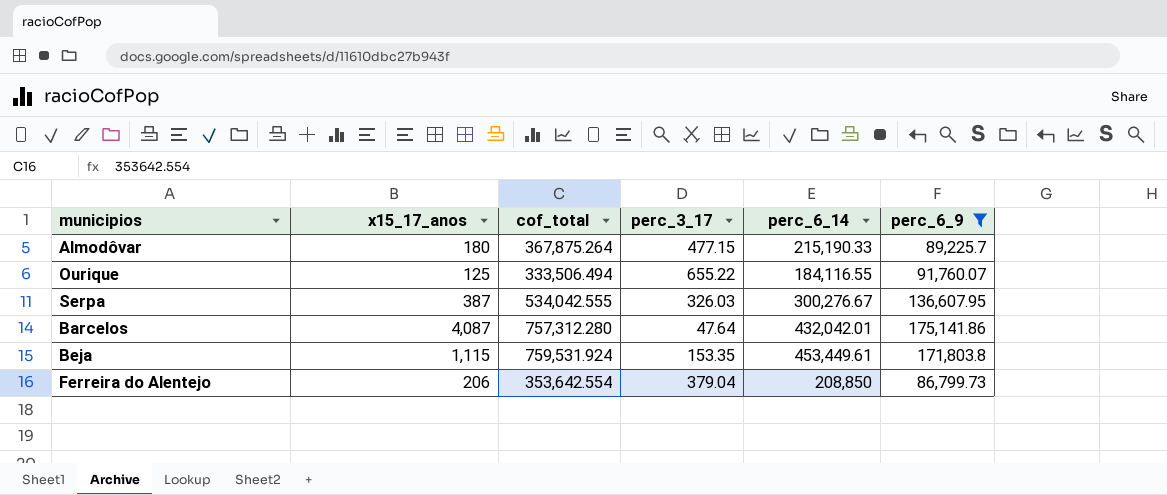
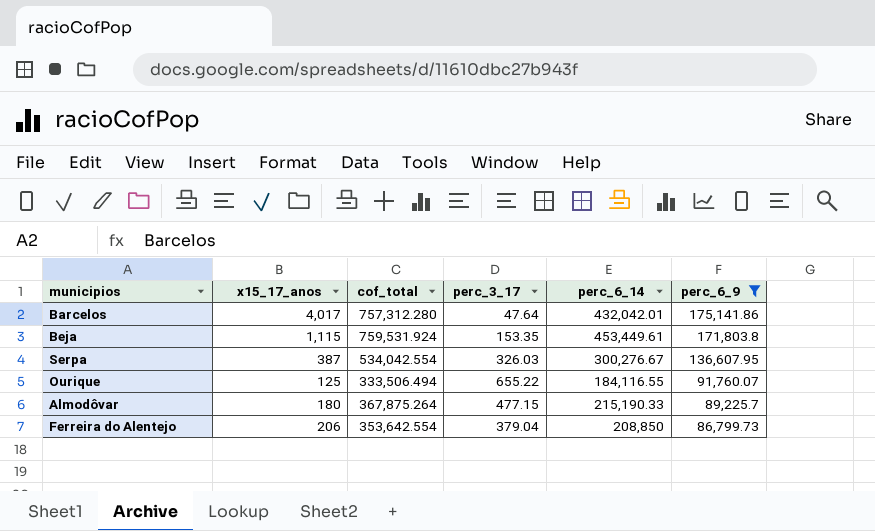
row order: none -> perc_6_9 descending
Barcelos | x15_17_anos: 4,087 -> 4,017
Serpa | cof_total: 534,042.555 -> 534,042.554

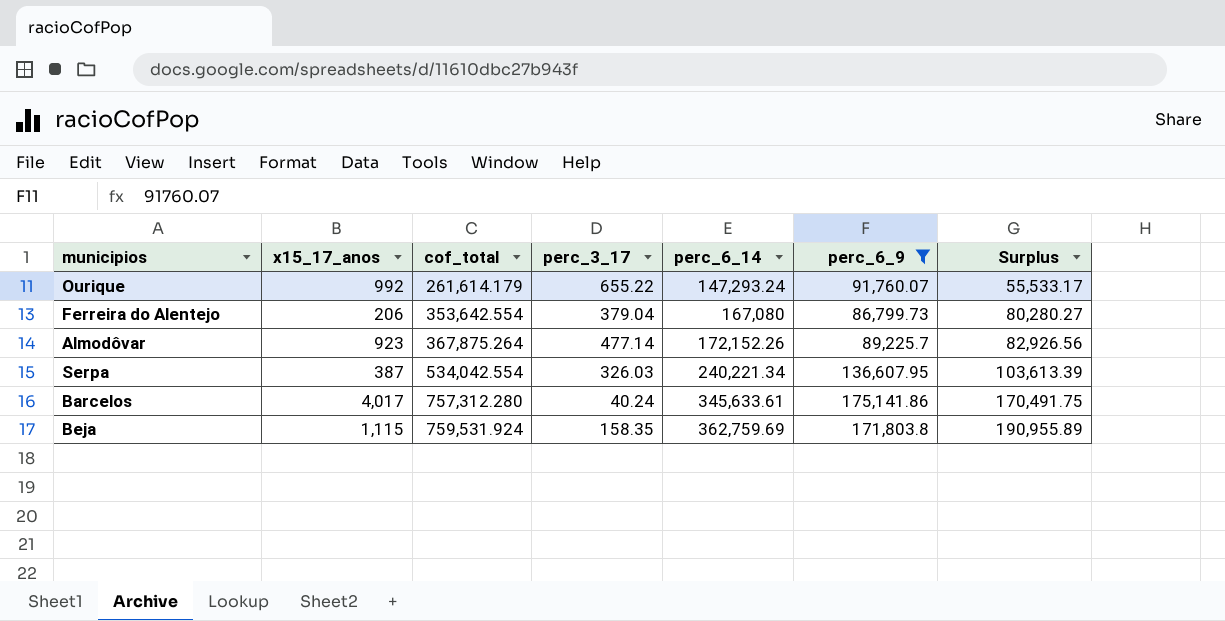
row order: perc_6_9 descending -> cof_total ascending
column Surplus | formula: none -> [perc_6_14] - [perc_6_9]
Ourique | x15_17_anos: 125 -> 992
Ourique | cof_total: 333,506.494 -> 261,614.179
Ourique | perc_6_14: 184,116.55 -> 147,293.24
Ferreira do Alentejo | perc_6_14: 208,850 -> 167,080
Almodôvar | x15_17_anos: 180 -> 923
Almodôvar | perc_3_17: 477.15 -> 477.14
Almodôvar | perc_6_14: 215,190.33 -> 172,152.26
Serpa | perc_6_14: 300,276.67 -> 240,221.34
Barcelos | perc_3_17: 47.64 -> 40.24
Barcelos | perc_6_14: 432,042.01 -> 345,633.61
Beja | perc_3_17: 153.35 -> 158.35
Beja | perc_6_14: 453,449.61 -> 362,759.69

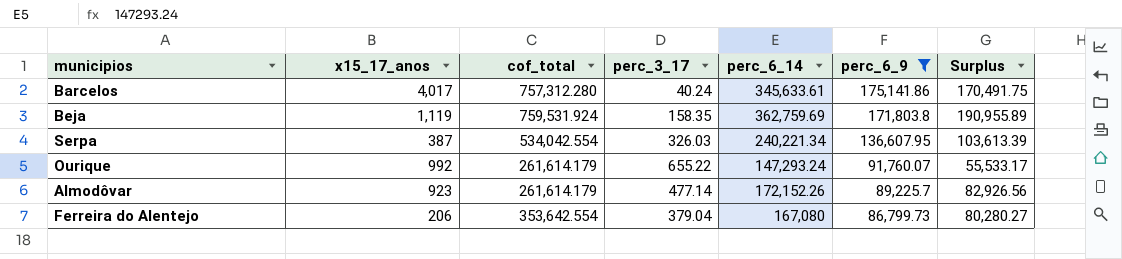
row order: cof_total ascending -> perc_6_9 descending
Beja | x15_17_anos: 1,115 -> 1,119
Almodôvar | cof_total: 367,875.264 -> 261,614.179

